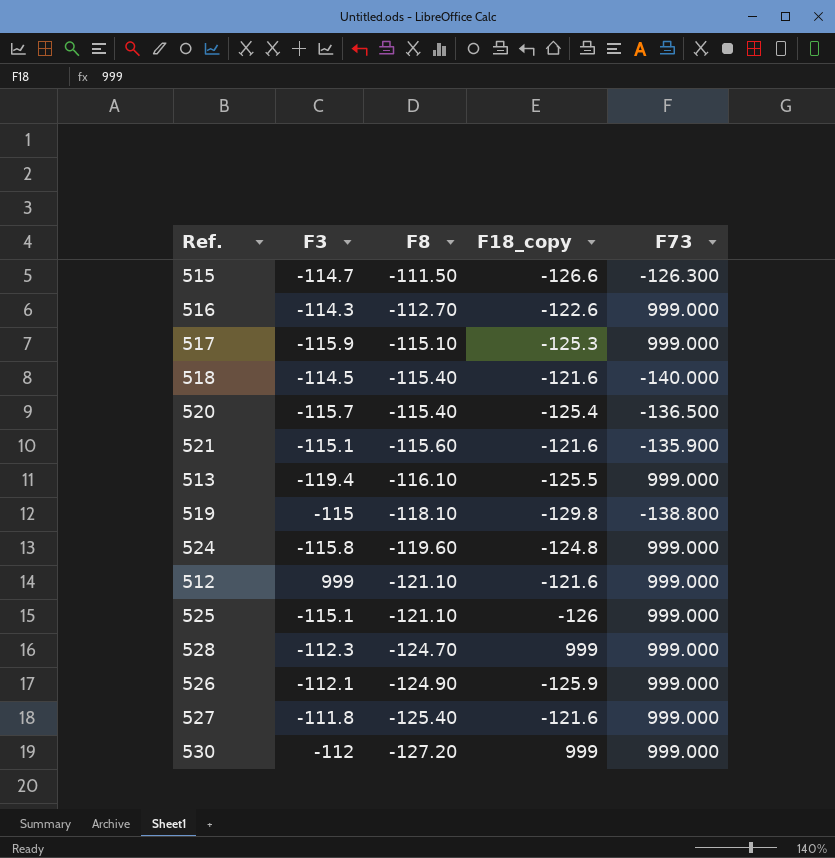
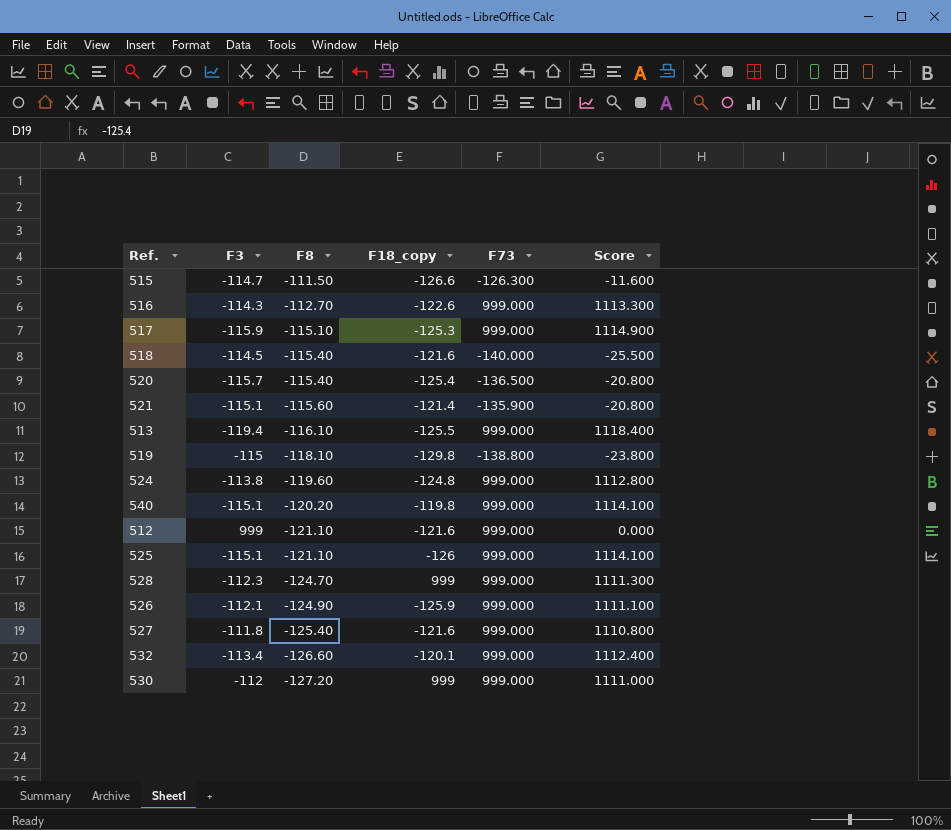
column Score | formula: none -> [F73] - [F3]
521 | F18_copy: -121.6 -> -121.4
524 | F3: -115.8 -> -113.8
row 540: none -> -115.1 | -120.20 | -119.8 | 999.000 | 1114.100
row 532: none -> -113.4 | -126.60 | -120.1 | 999.000 | 1112.400

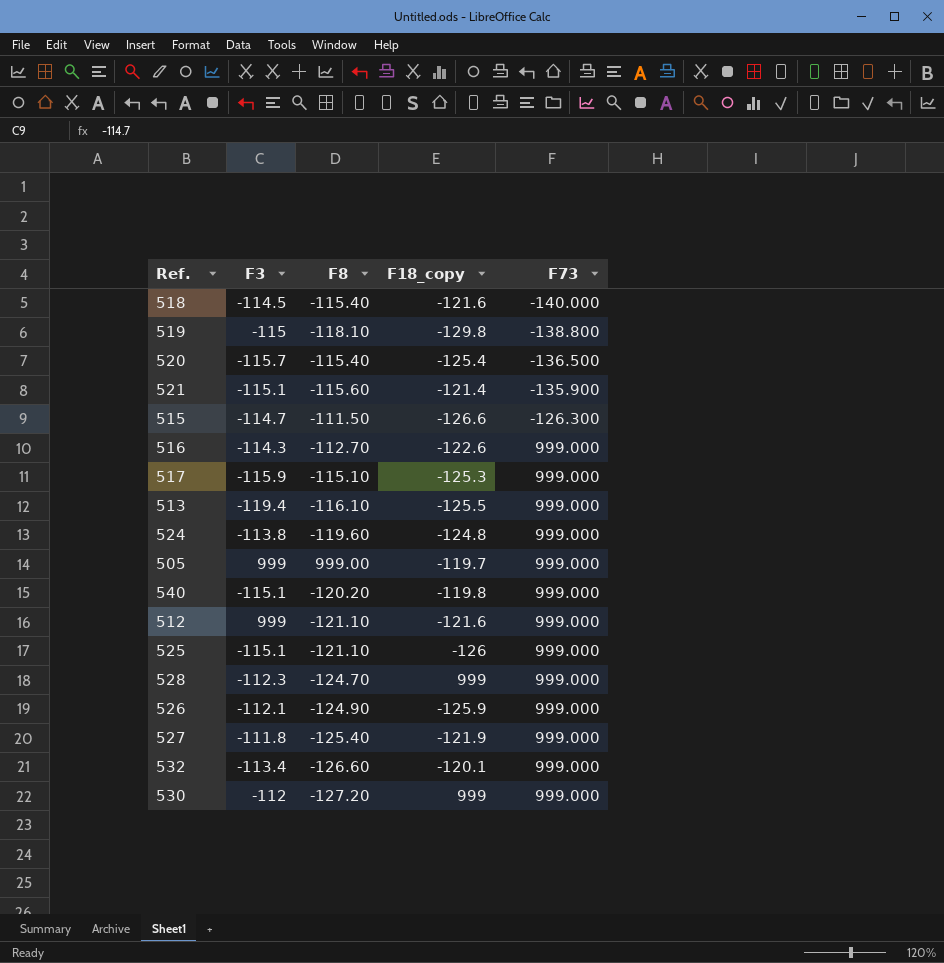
row order: F8 descending -> F73 ascending
column Score | formula: [F73] - [F3] -> none
row 505: none -> 999 | 999.00 | -119.7 | 999.000
527 | F18_copy: -121.6 -> -121.9

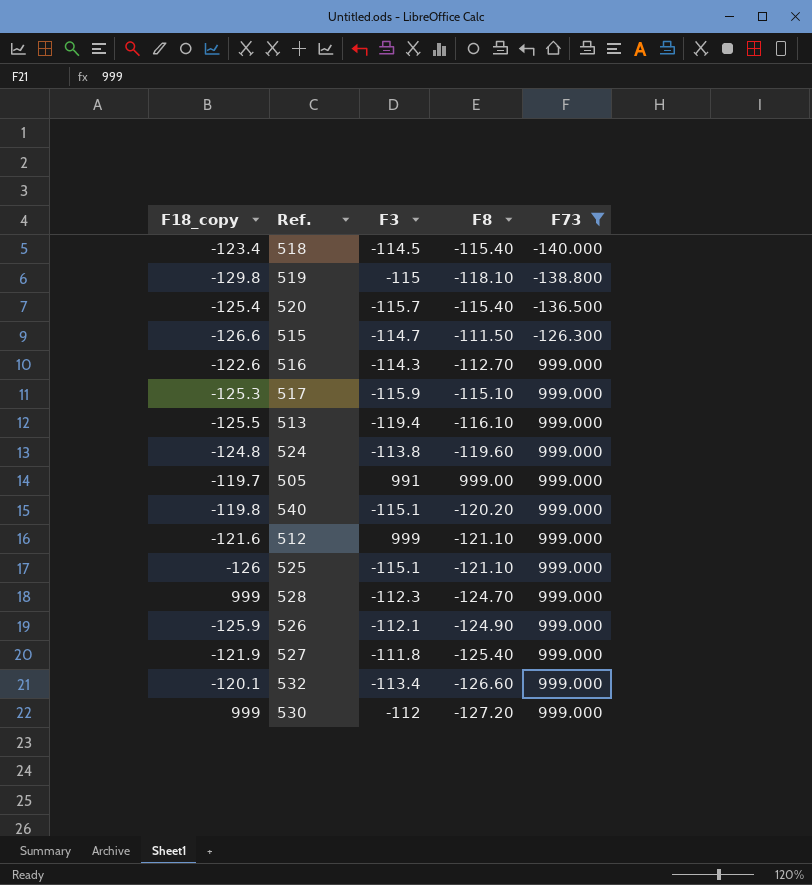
filter: none -> F73 != -135.900
column F18_copy | position: 4 -> 1
518 | F18_copy: -121.6 -> -123.4
505 | F3: 999 -> 991

